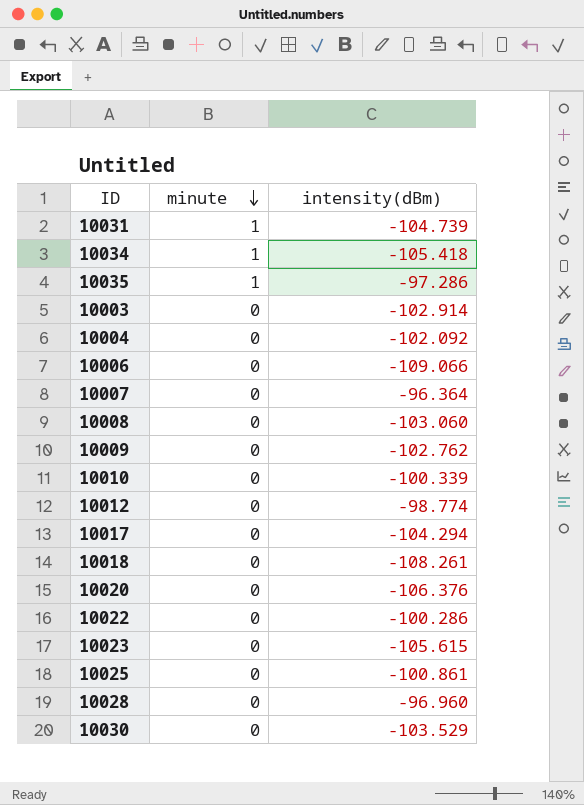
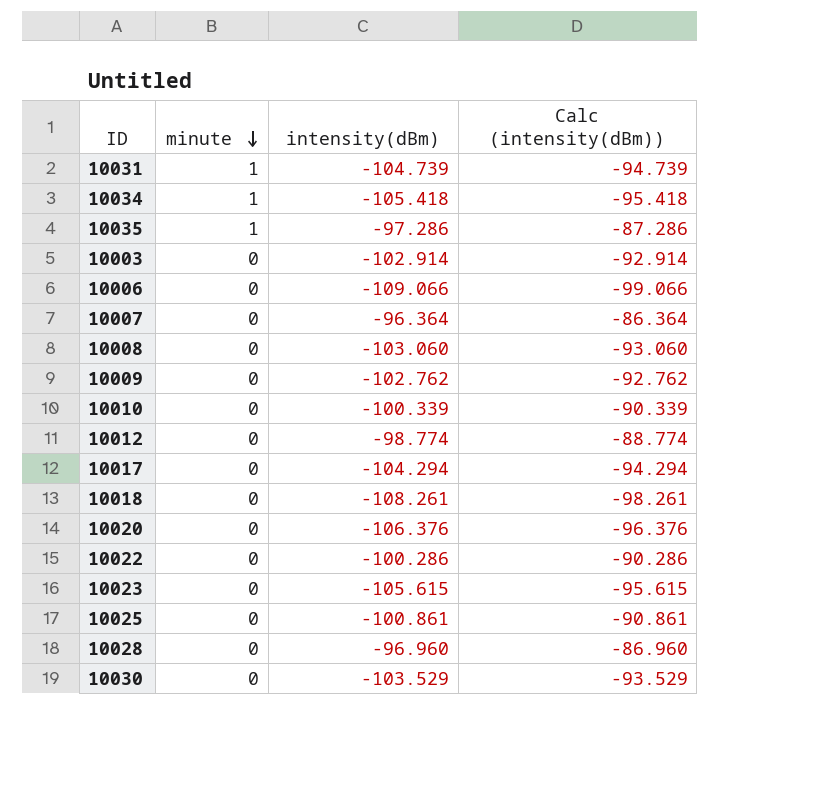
column Calc (intensity(dBm)) | formula: none -> [intensity(dBm)] + 10
row 10004: 0 | -102.092 -> none

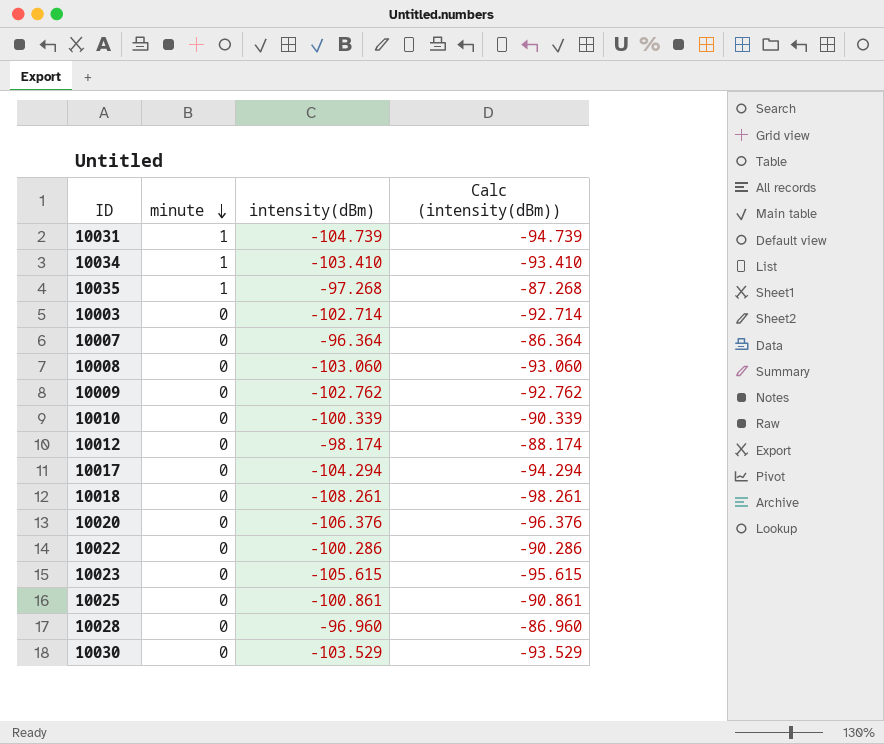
row 10006: 0 | -109.066 | -99.066 -> none
10034 | intensity(dBm): -105.418 -> -103.410
10034 | Calc (intensity(dBm)): -95.418 -> -93.410
10035 | intensity(dBm): -97.286 -> -97.268
10035 | Calc (intensity(dBm)): -87.286 -> -87.268
10003 | intensity(dBm): -102.914 -> -102.714
10003 | Calc (intensity(dBm)): -92.914 -> -92.714
10012 | intensity(dBm): -98.774 -> -98.174
10012 | Calc (intensity(dBm)): -88.774 -> -88.174

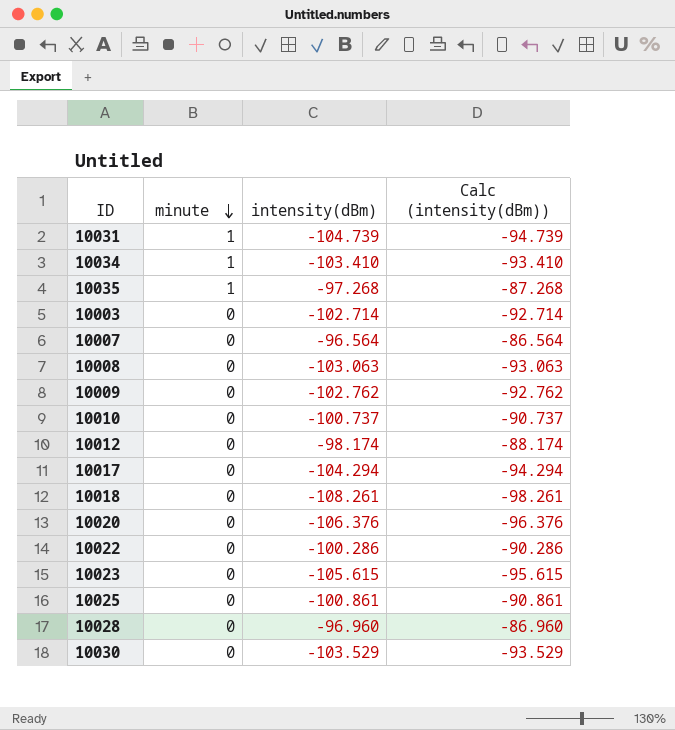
10007 | intensity(dBm): -96.364 -> -96.564
10007 | Calc (intensity(dBm)): -86.364 -> -86.564
10008 | intensity(dBm): -103.060 -> -103.063
10008 | Calc (intensity(dBm)): -93.060 -> -93.063
10010 | intensity(dBm): -100.339 -> -100.737
10010 | Calc (intensity(dBm)): -90.339 -> -90.737

